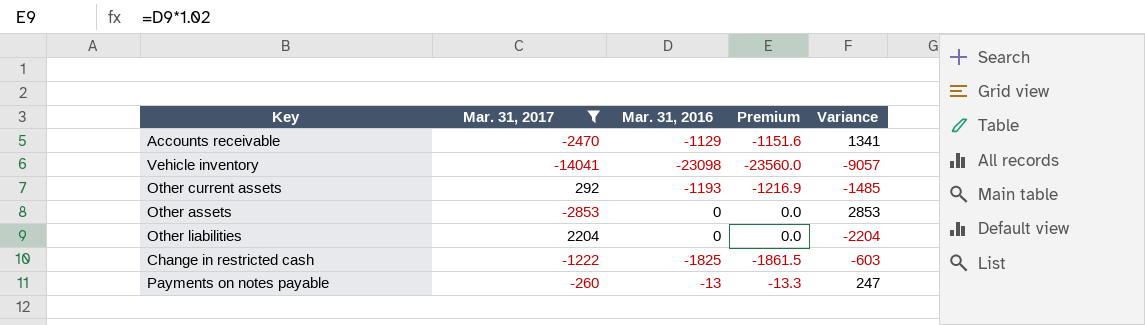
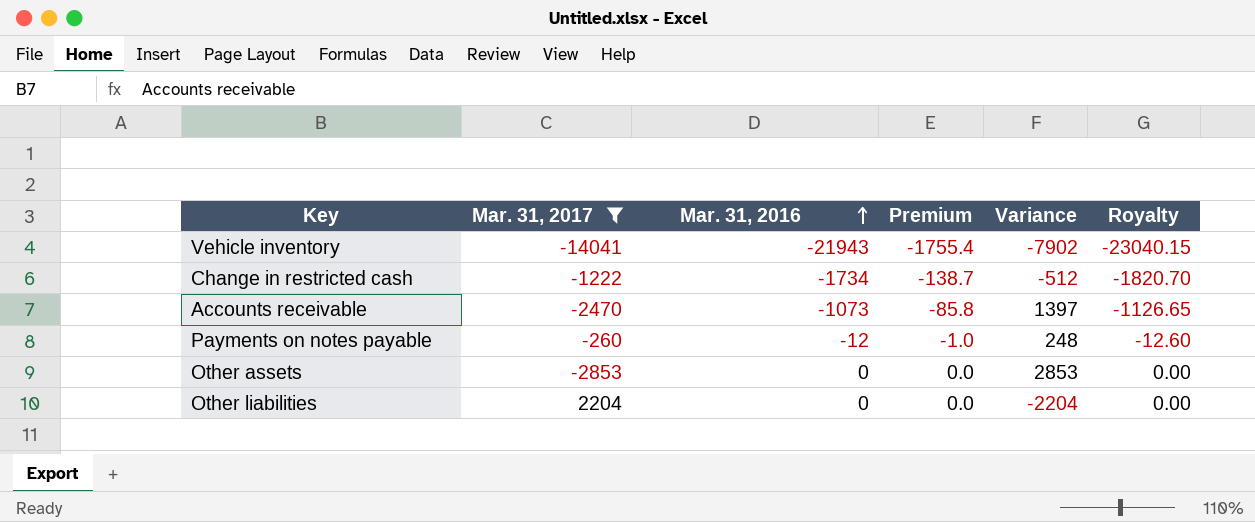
row order: none -> Mar. 31, 2016 ascending
column Premium | formula: [Mar. 31, 2016] * 1.02 -> [Mar. 31, 2016] * 0.08
column Royalty | formula: none -> [Mar. 31, 2016] * 1.05
row Other current assets: 292 | -1193 | -1216.9 | -1485 -> none
Vehicle inventory | Mar. 31, 2016: -23098 -> -21943
Vehicle inventory | Variance: -9057 -> -7902
Change in restricted cash | Mar. 31, 2016: -1825 -> -1734
Change in restricted cash | Variance: -603 -> -512
Accounts receivable | Mar. 31, 2016: -1129 -> -1073
Accounts receivable | Variance: 1341 -> 1397
Payments on notes payable | Mar. 31, 2016: -13 -> -12
Payments on notes payable | Variance: 247 -> 248

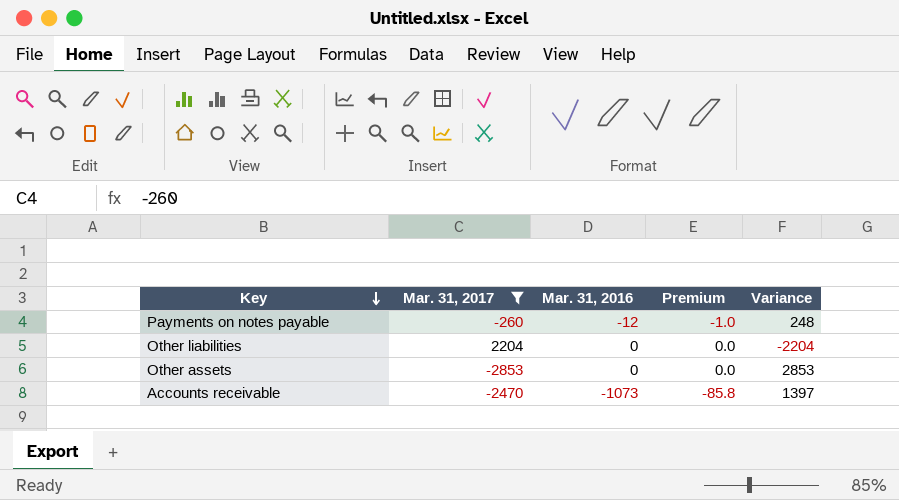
row order: Mar. 31, 2016 ascending -> Key descending
column Royalty | formula: [Mar. 31, 2016] * 1.05 -> none
row Vehicle inventory: -14041 | -21943 | -1755.4 | -7902 | -23040.15 -> none
row Change in restricted cash: -1222 | -1734 | -138.7 | -512 | -1820.70 -> none

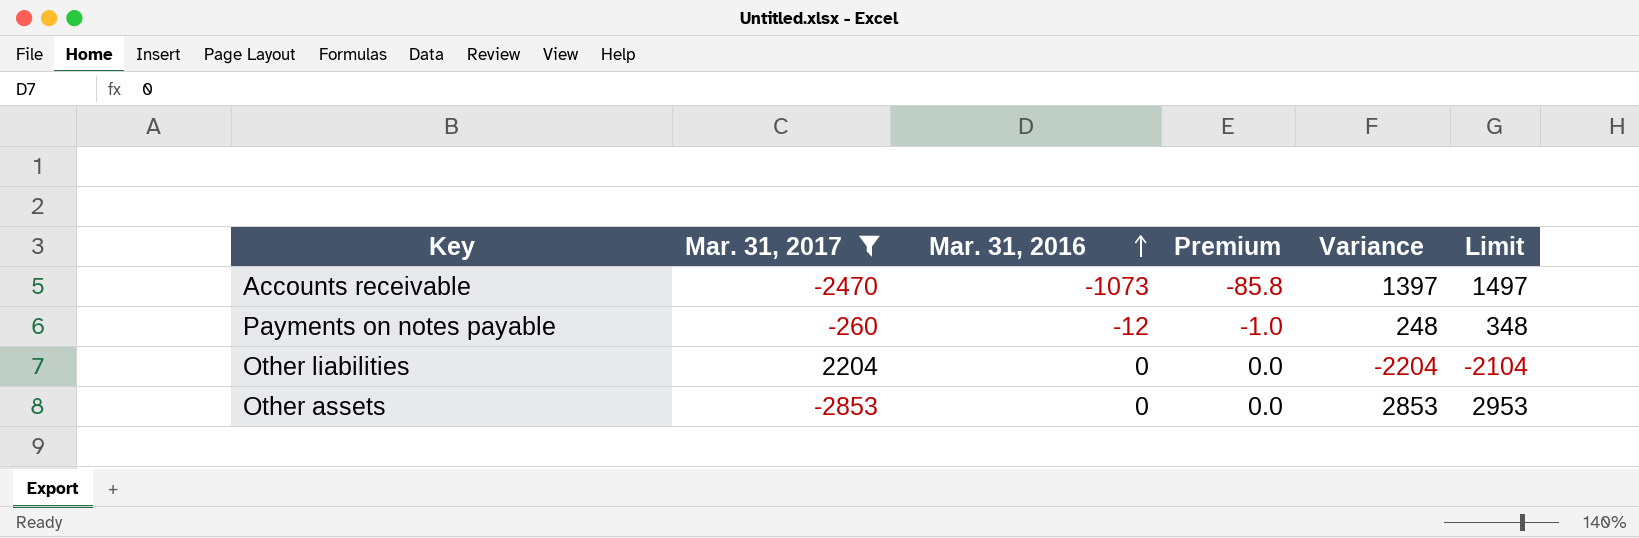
row order: Key descending -> Mar. 31, 2016 ascending
column Limit | formula: none -> [Variance] + 100

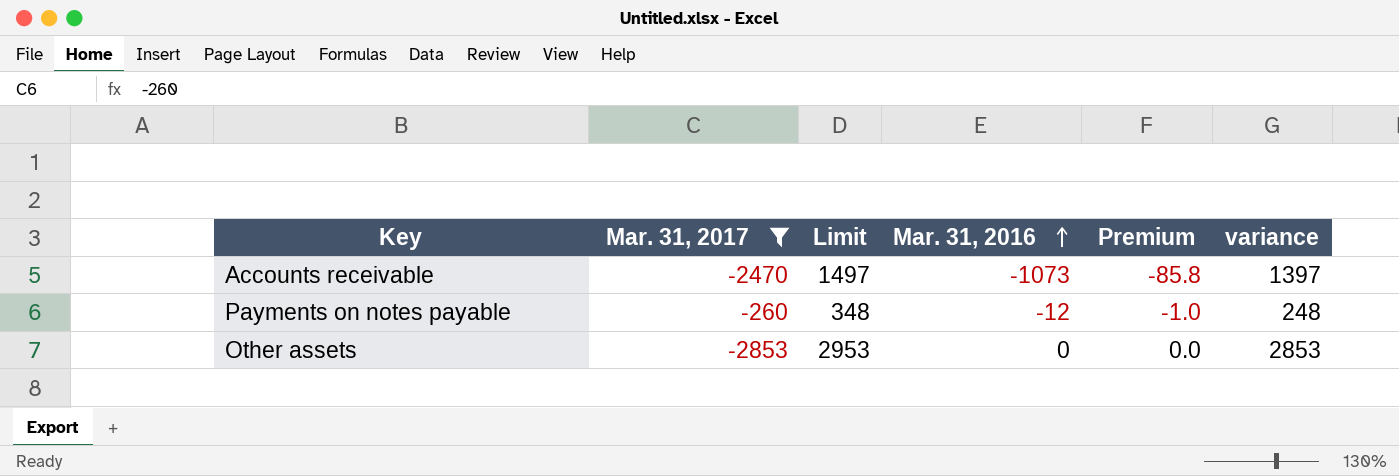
column Limit | position: 6 -> 3
column name: Variance -> variance
row Other liabilities: 2204 | 0 | 0.0 | -2204 | -2104 -> none

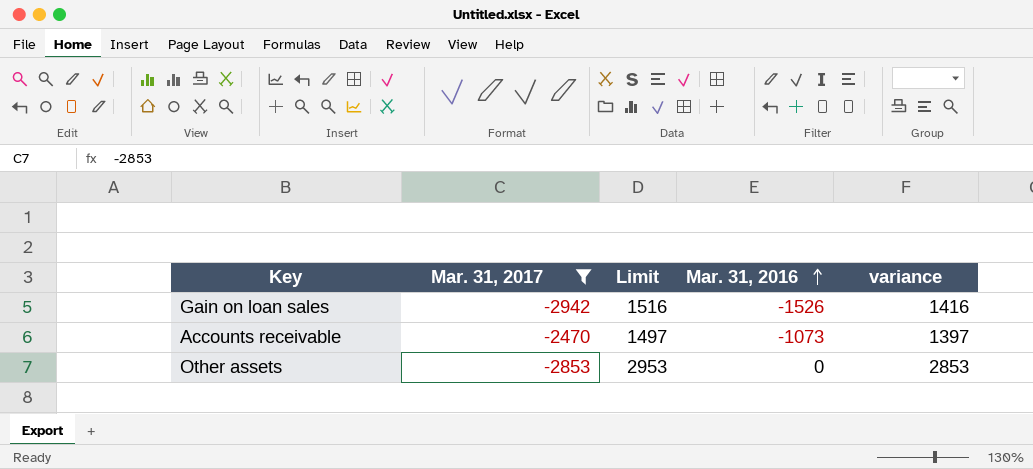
column Premium | formula: [Mar. 31, 2016] * 0.08 -> none
row Payments on notes payable: -260 | 348 | -12 | -1.0 | 248 -> none
row Gain on loan sales: none -> -2942 | 1516 | -1526 | 1416

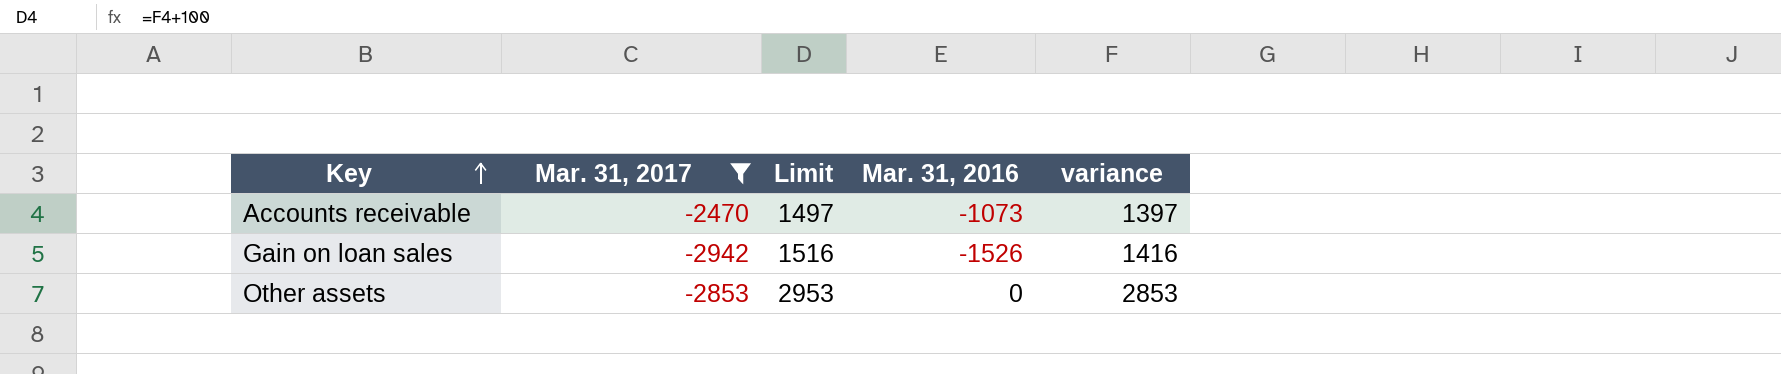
row order: Mar. 31, 2016 ascending -> Key ascending

